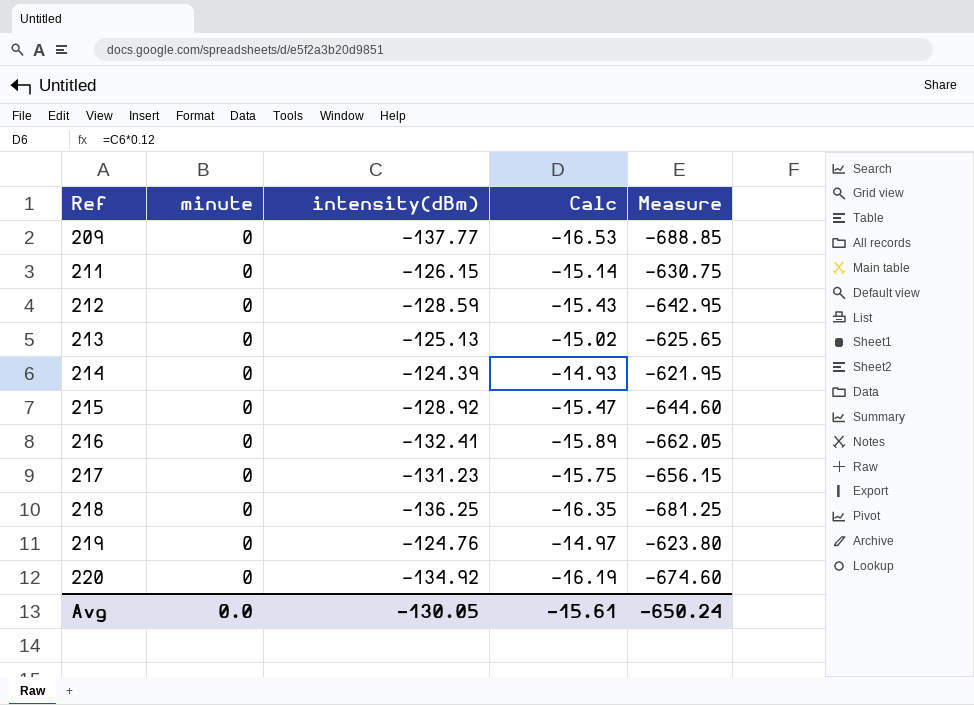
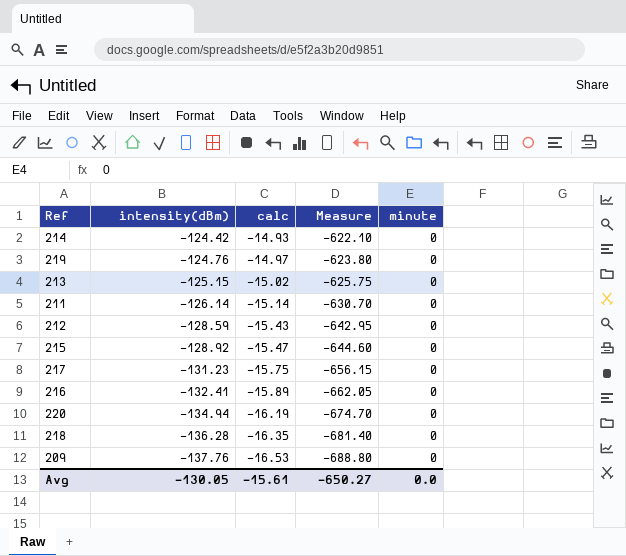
row order: Ref ascending -> intensity(dBm) descending
column name: Calc -> calc
column minute | position: 2 -> 5
214 | intensity(dBm): -124.39 -> -124.42
214 | Measure: -621.95 -> -622.10
213 | intensity(dBm): -125.13 -> -125.15
213 | Measure: -625.65 -> -625.75
211 | intensity(dBm): -126.15 -> -126.14
211 | Measure: -630.75 -> -630.70
220 | intensity(dBm): -134.92 -> -134.94
220 | Measure: -674.60 -> -674.70
218 | intensity(dBm): -136.25 -> -136.28
218 | Measure: -681.25 -> -681.40
209 | intensity(dBm): -137.77 -> -137.76
209 | Measure: -688.85 -> -688.80
Avg | Measure: -650.24 -> -650.27

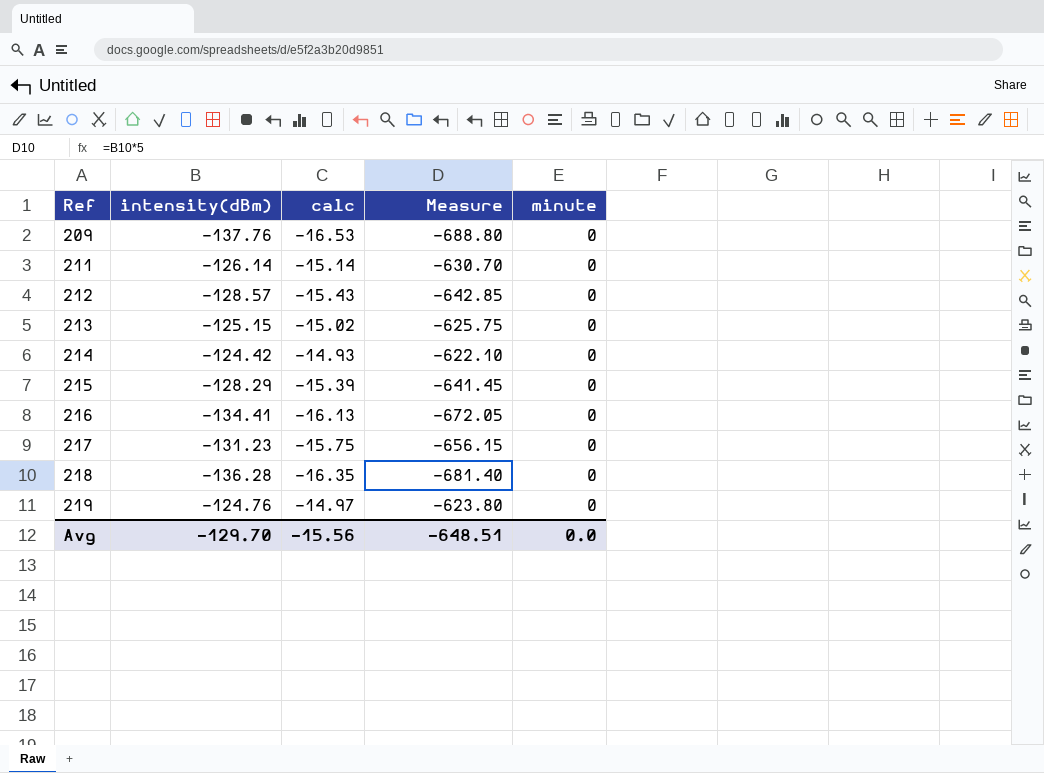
row order: intensity(dBm) descending -> Ref ascending
row 220: -134.94 | -16.19 | -674.70 | 0 -> none
212 | intensity(dBm): -128.59 -> -128.57
212 | Measure: -642.95 -> -642.85
215 | intensity(dBm): -128.92 -> -128.29
215 | calc: -15.47 -> -15.39
215 | Measure: -644.60 -> -641.45
216 | intensity(dBm): -132.41 -> -134.41
216 | calc: -15.89 -> -16.13
216 | Measure: -662.05 -> -672.05
Avg | intensity(dBm): -130.05 -> -129.70
Avg | calc: -15.61 -> -15.56
Avg | Measure: -650.27 -> -648.51

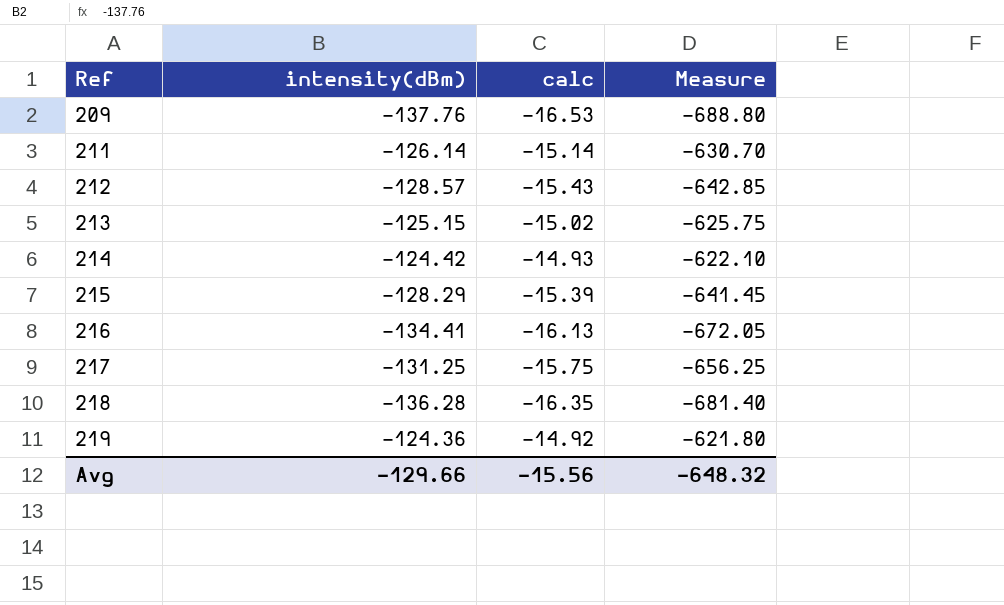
column minute | position: 5 -> none
217 | intensity(dBm): -131.23 -> -131.25
217 | Measure: -656.15 -> -656.25
219 | intensity(dBm): -124.76 -> -124.36
219 | calc: -14.97 -> -14.92
219 | Measure: -623.80 -> -621.80
Avg | intensity(dBm): -129.70 -> -129.66
Avg | Measure: -648.51 -> -648.32

